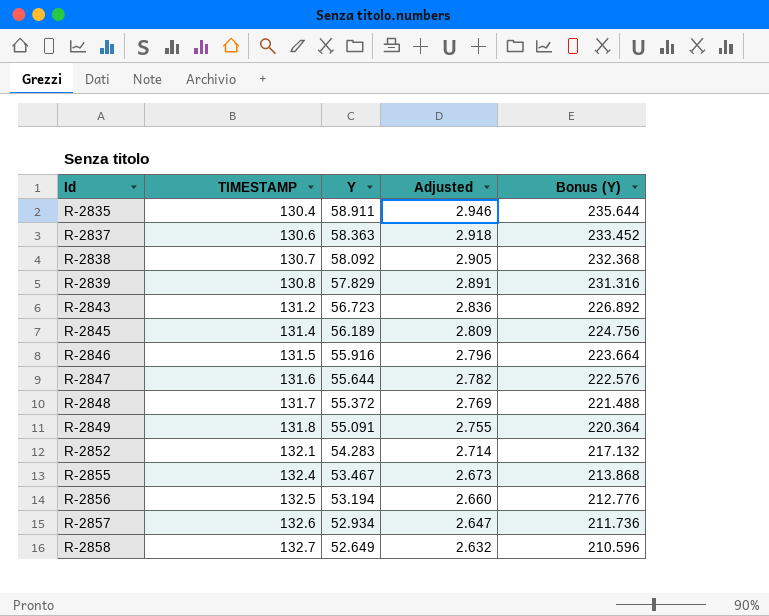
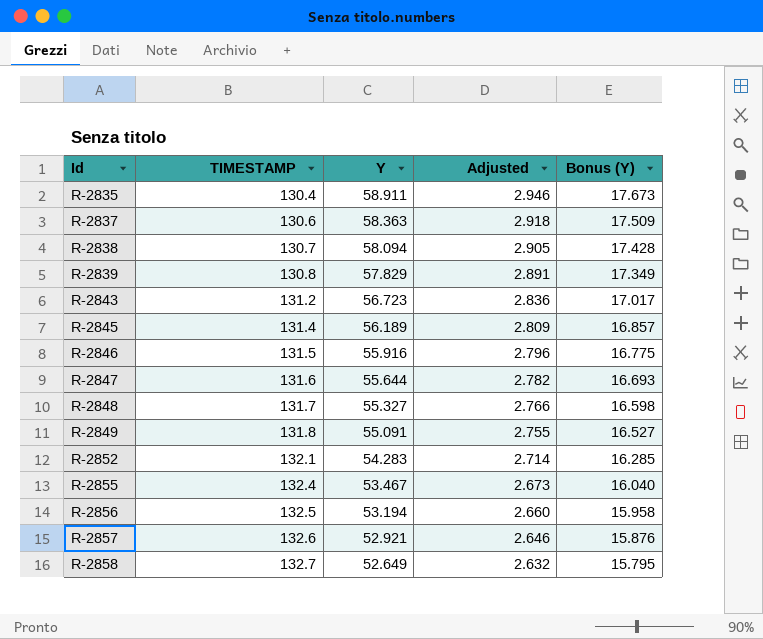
column Bonus (Y) | formula: [Y] * 4 -> [Y] * 0.3
R-2838 | Y: 58.092 -> 58.094
R-2848 | Y: 55.372 -> 55.327
R-2848 | Adjusted: 2.769 -> 2.766
R-2857 | Y: 52.934 -> 52.921
R-2857 | Adjusted: 2.647 -> 2.646

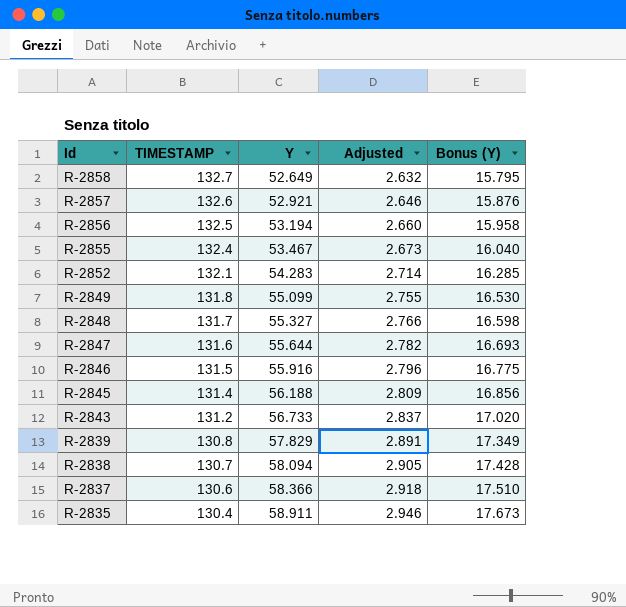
row order: Id ascending -> Id descending
R-2849 | Y: 55.091 -> 55.099
R-2849 | Bonus (Y): 16.527 -> 16.530
R-2845 | Y: 56.189 -> 56.188
R-2845 | Bonus (Y): 16.857 -> 16.856
R-2843 | Y: 56.723 -> 56.733
R-2843 | Adjusted: 2.836 -> 2.837
R-2843 | Bonus (Y): 17.017 -> 17.020
R-2837 | Y: 58.363 -> 58.366
R-2837 | Bonus (Y): 17.509 -> 17.510

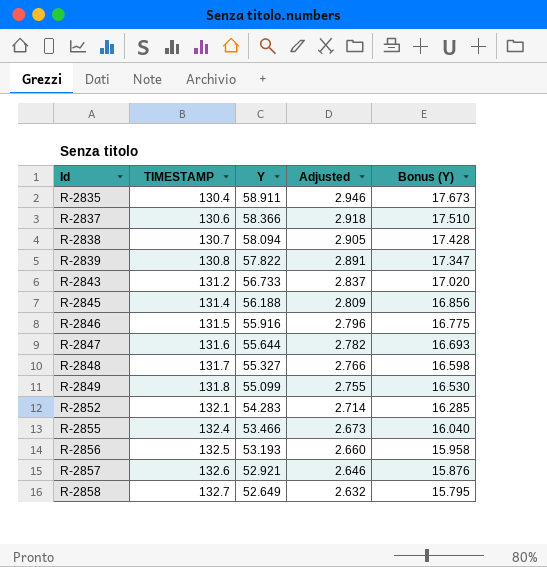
row order: Id descending -> Id ascending
R-2839 | Y: 57.829 -> 57.822
R-2839 | Bonus (Y): 17.349 -> 17.347
R-2855 | Y: 53.467 -> 53.466
R-2856 | Y: 53.194 -> 53.193

